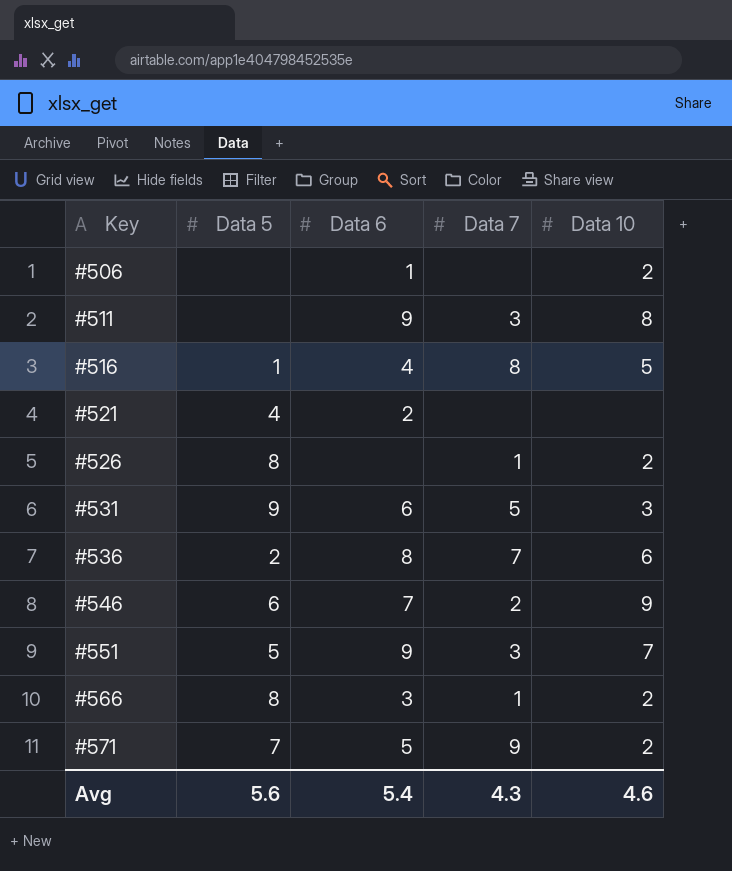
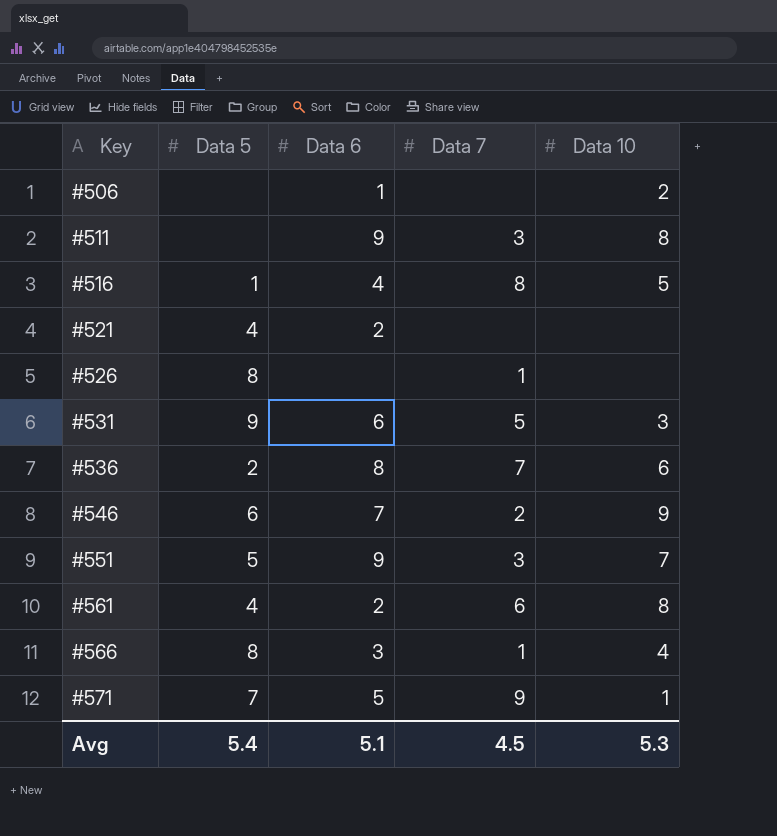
#526 | Data 10: 2 -> none
row #561: none -> 4 | 2 | 6 | 8
#566 | Data 10: 2 -> 4
#571 | Data 10: 2 -> 1
Avg | Data 5: 5.6 -> 5.4
Avg | Data 6: 5.4 -> 5.1
Avg | Data 7: 4.3 -> 4.5
Avg | Data 10: 4.6 -> 5.3

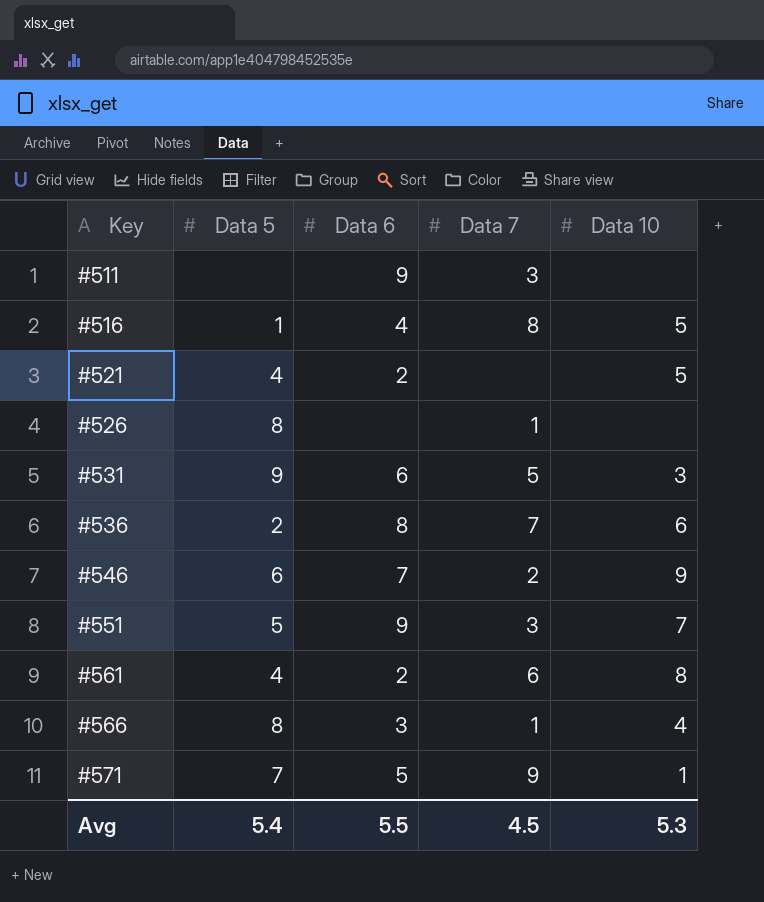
row #506: none | 1 | none | 2 -> none
#511 | Data 10: 8 -> none
#521 | Data 10: none -> 5
Avg | Data 6: 5.1 -> 5.5

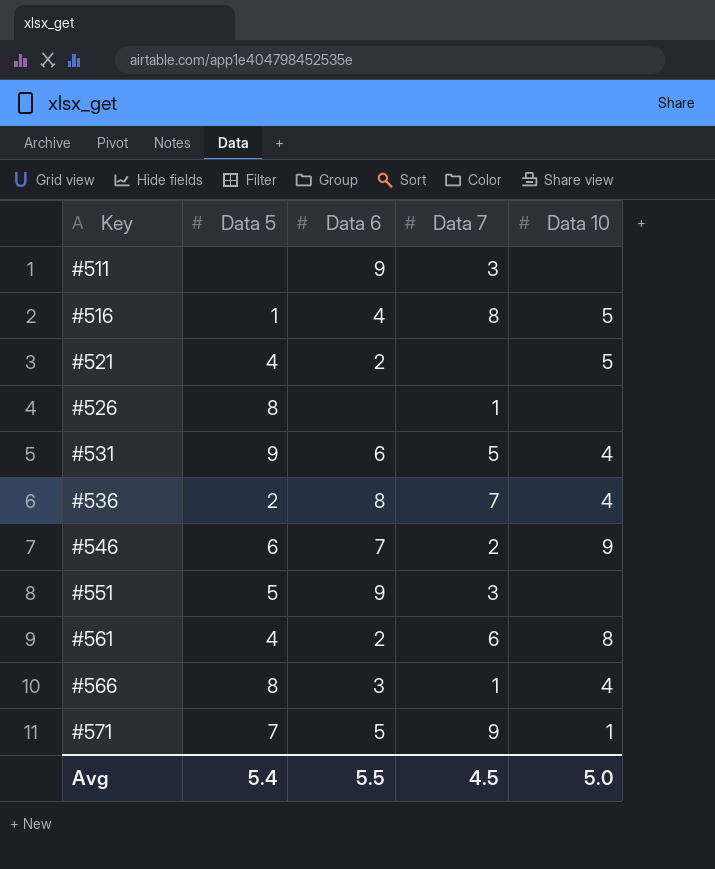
#531 | Data 10: 3 -> 4
#536 | Data 10: 6 -> 4
#551 | Data 10: 7 -> none
Avg | Data 10: 5.3 -> 5.0

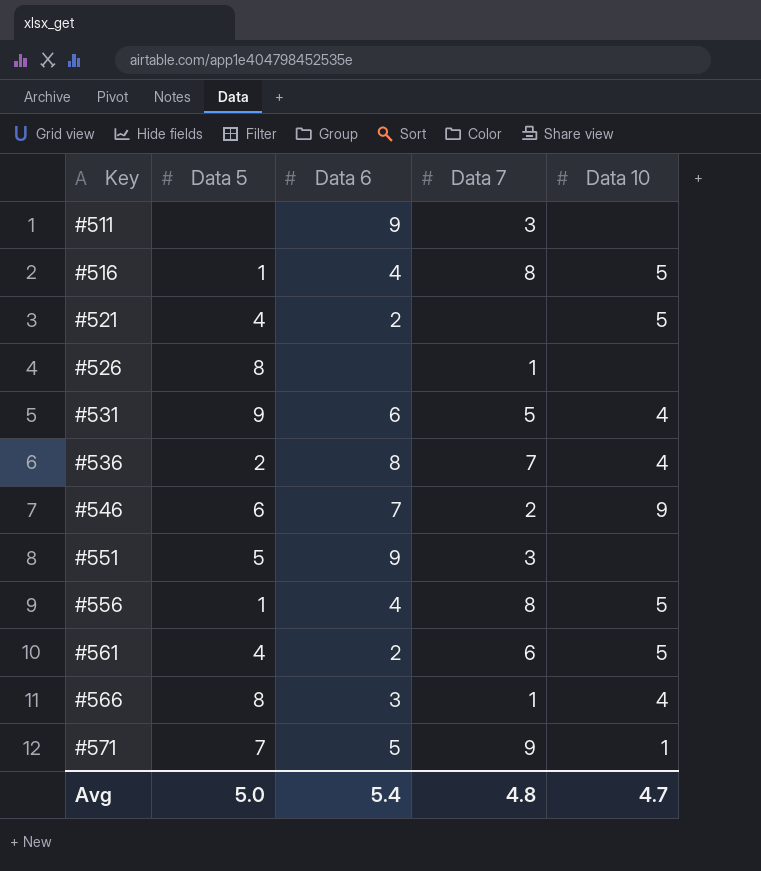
row #556: none -> 1 | 4 | 8 | 5
#561 | Data 10: 8 -> 5
Avg | Data 5: 5.4 -> 5.0
Avg | Data 6: 5.5 -> 5.4
Avg | Data 7: 4.5 -> 4.8
Avg | Data 10: 5.0 -> 4.7

